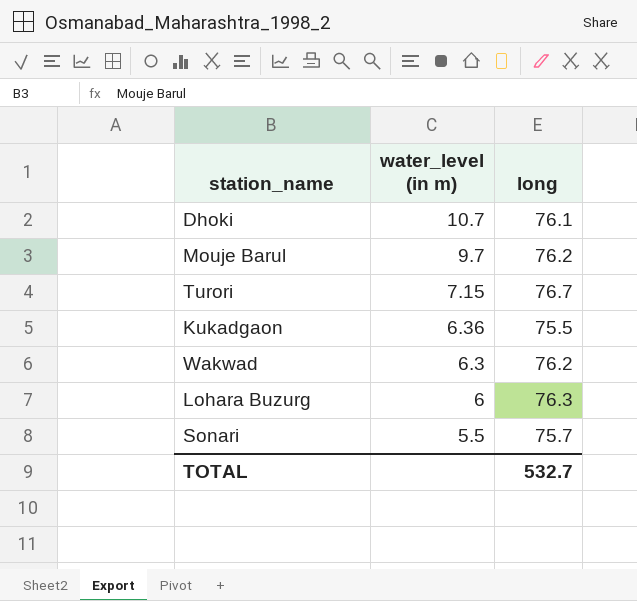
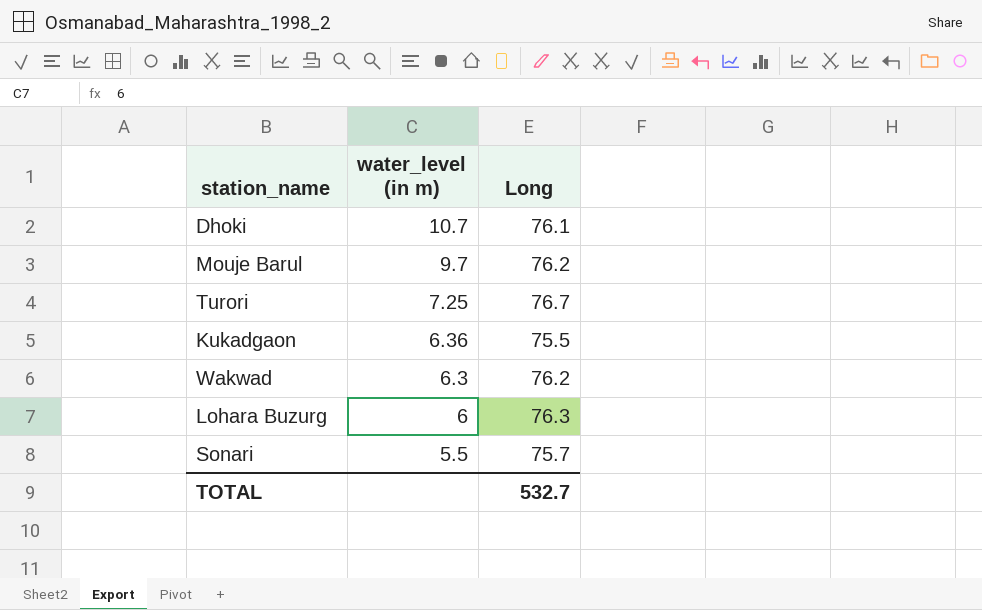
column name: long -> Long
Turori | water_level (in m): 7.15 -> 7.25

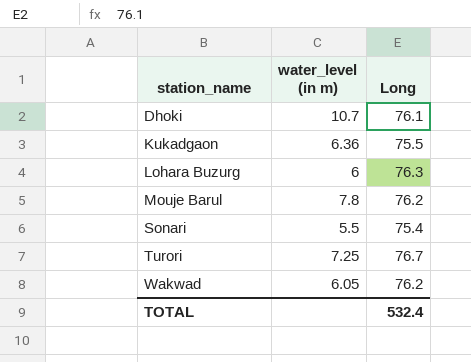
row order: water_level (in m) descending -> station_name ascending
Mouje Barul | water_level (in m): 9.7 -> 7.8
Sonari | Long: 75.7 -> 75.4
Wakwad | water_level (in m): 6.3 -> 6.05
TOTAL | Long: 532.7 -> 532.4

